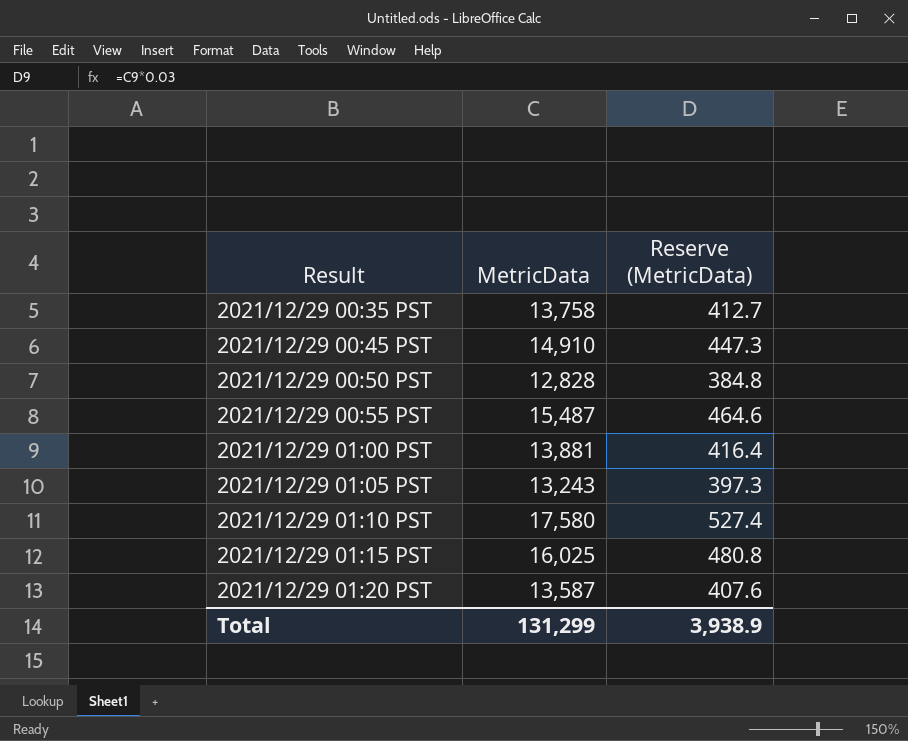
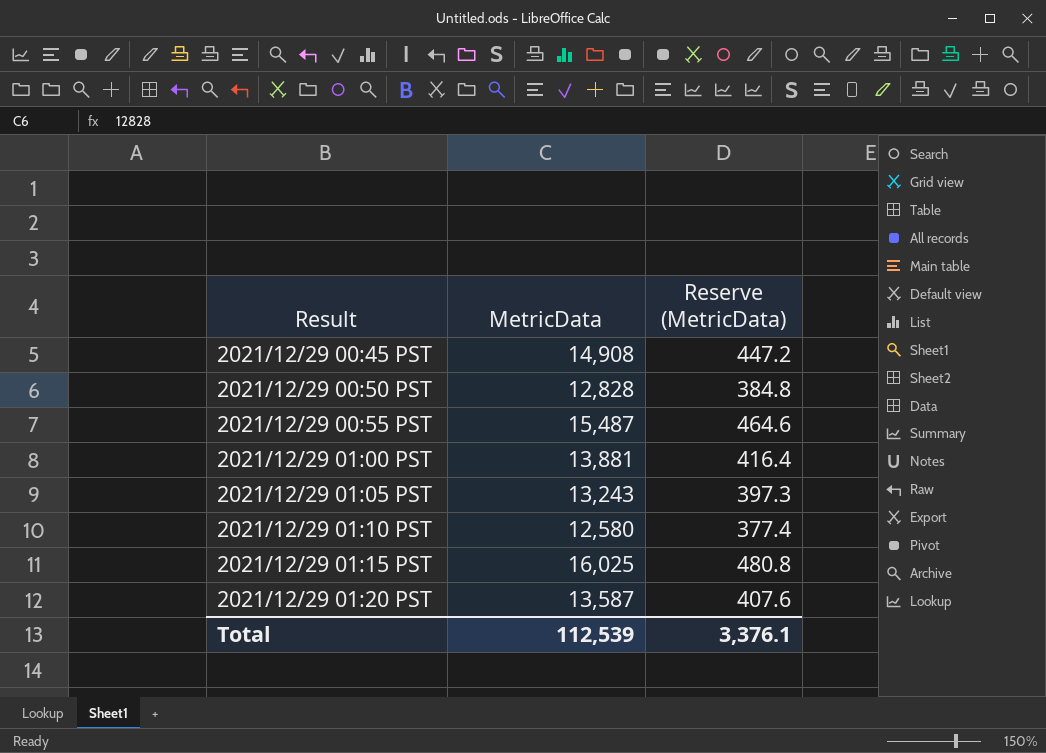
row 2021/12/29 00:35 PST: 13,758 | 412.7 -> none
2021/12/29 00:45 PST | MetricData: 14,910 -> 14,908
2021/12/29 00:45 PST | Reserve (MetricData): 447.3 -> 447.2
2021/12/29 01:10 PST | MetricData: 17,580 -> 12,580
2021/12/29 01:10 PST | Reserve (MetricData): 527.4 -> 377.4
Total | MetricData: 131,299 -> 112,539
Total | Reserve (MetricData): 3,938.9 -> 3,376.1

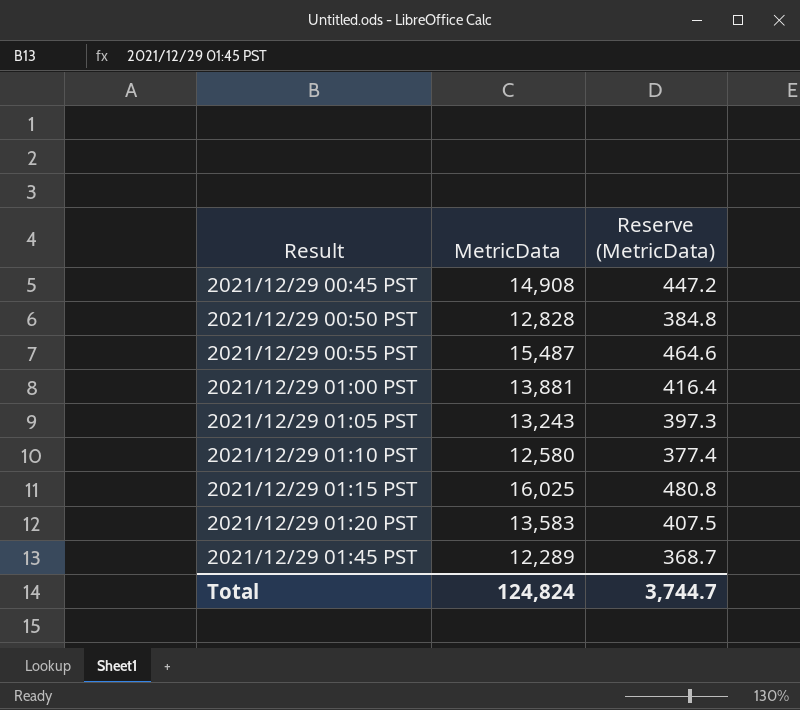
2021/12/29 01:20 PST | MetricData: 13,587 -> 13,583
2021/12/29 01:20 PST | Reserve (MetricData): 407.6 -> 407.5
row 2021/12/29 01:45 PST: none -> 12,289 | 368.7
Total | MetricData: 112,539 -> 124,824
Total | Reserve (MetricData): 3,376.1 -> 3,744.7

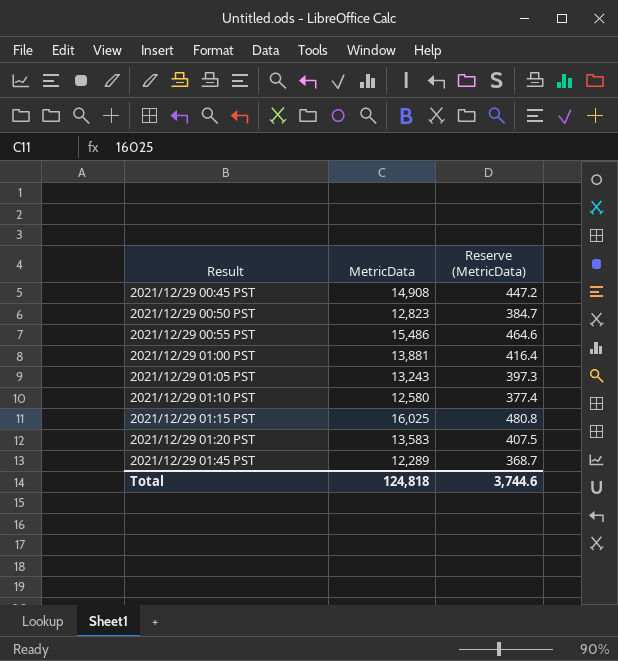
2021/12/29 00:50 PST | MetricData: 12,828 -> 12,823
2021/12/29 00:50 PST | Reserve (MetricData): 384.8 -> 384.7
2021/12/29 00:55 PST | MetricData: 15,487 -> 15,486
Total | MetricData: 124,824 -> 124,818
Total | Reserve (MetricData): 3,744.7 -> 3,744.6

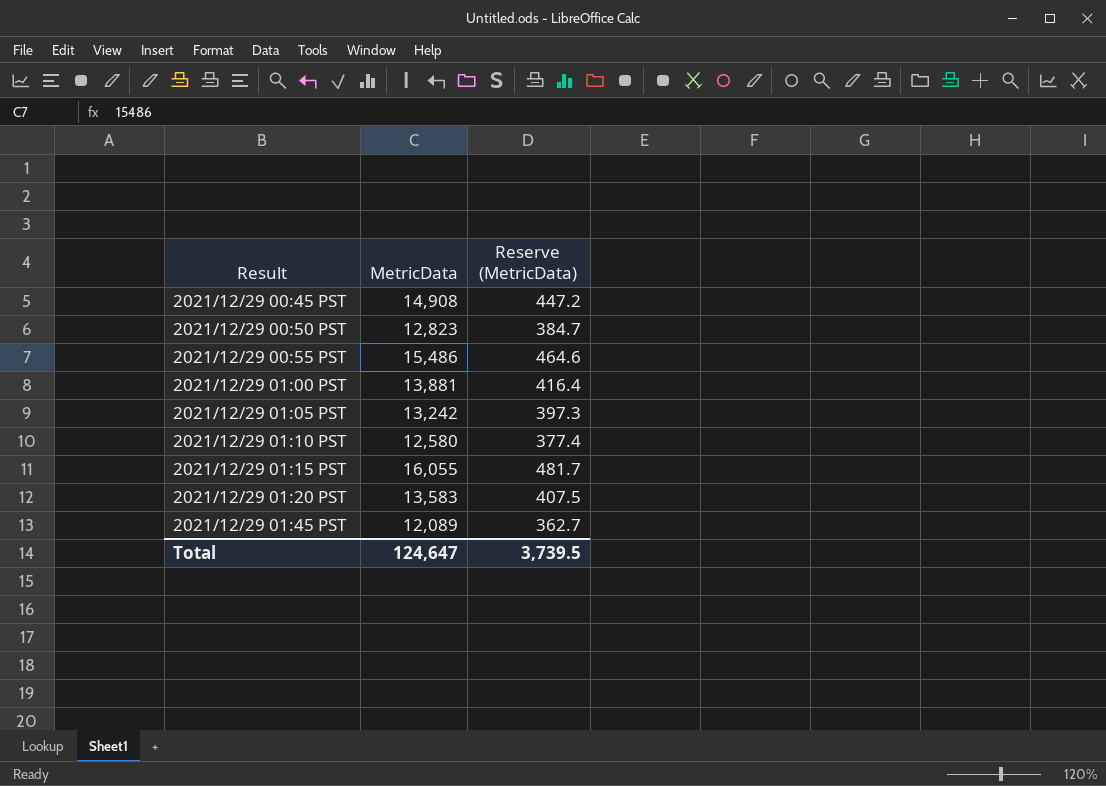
2021/12/29 01:05 PST | MetricData: 13,243 -> 13,242
2021/12/29 01:15 PST | MetricData: 16,025 -> 16,055
2021/12/29 01:15 PST | Reserve (MetricData): 480.8 -> 481.7
2021/12/29 01:45 PST | MetricData: 12,289 -> 12,089
2021/12/29 01:45 PST | Reserve (MetricData): 368.7 -> 362.7
Total | MetricData: 124,818 -> 124,647
Total | Reserve (MetricData): 3,744.6 -> 3,739.5

